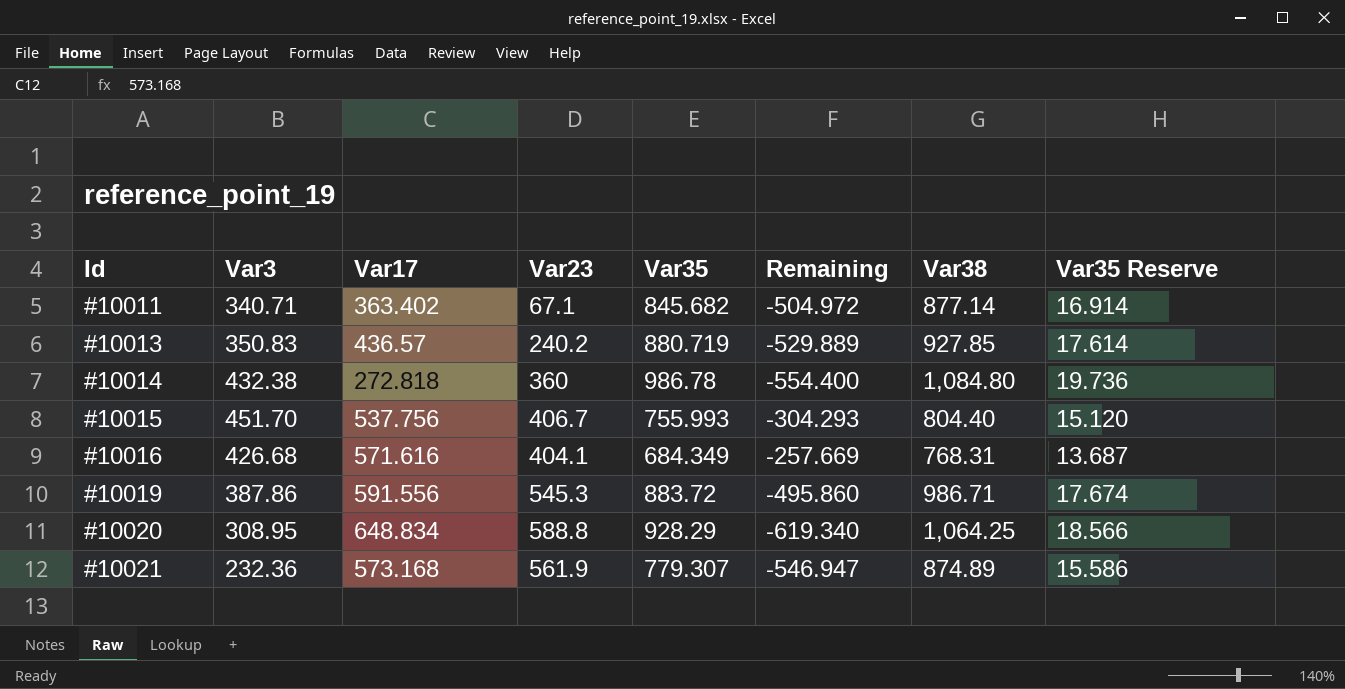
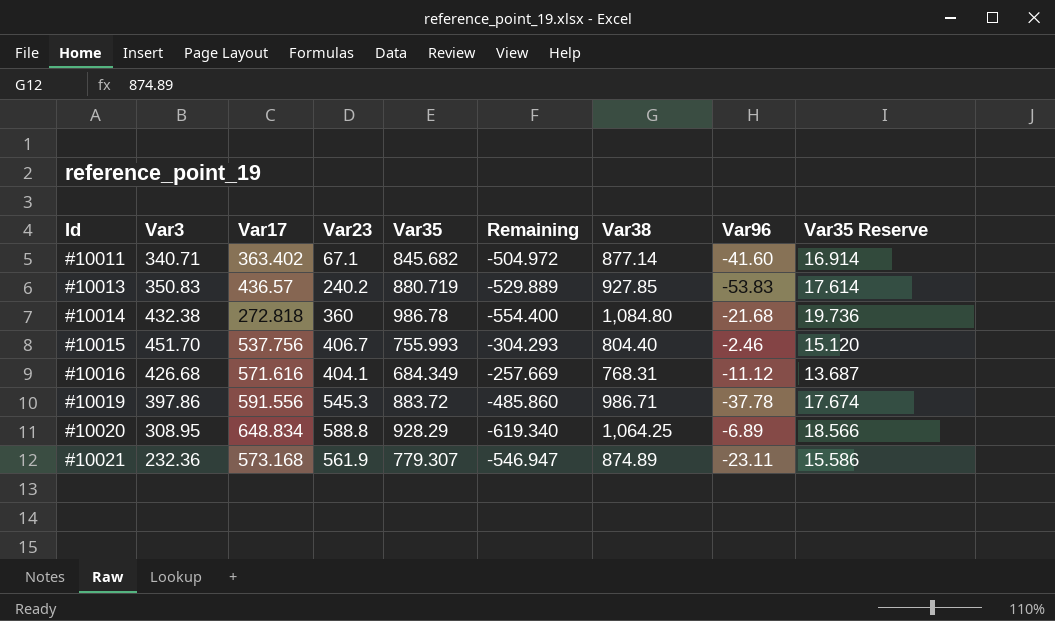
column Var96 | position: none -> 8
#10019 | Var3: 387.86 -> 397.86
#10019 | Remaining: -495.860 -> -485.860

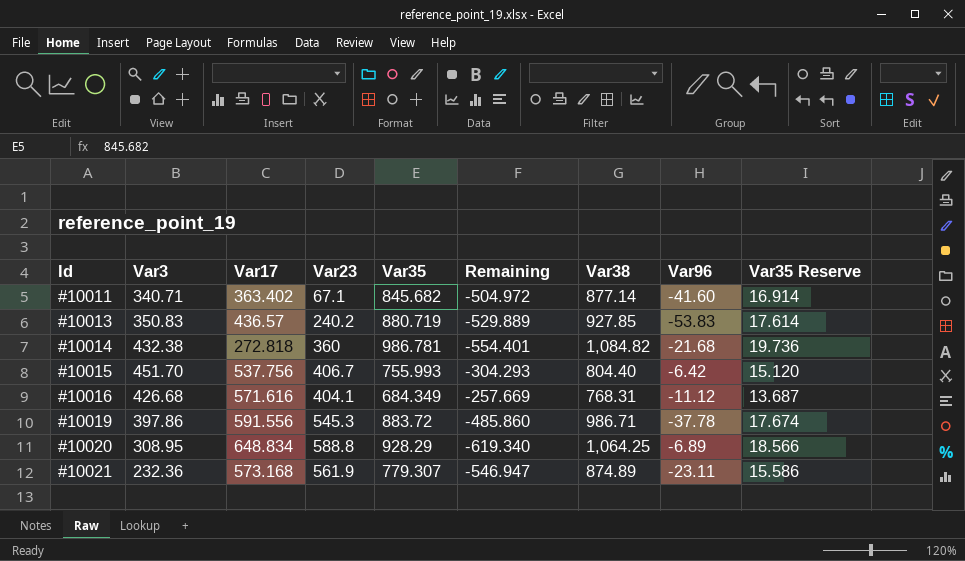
#10014 | Var35: 986.78 -> 986.781
#10014 | Remaining: -554.400 -> -554.401
#10014 | Var38: 1,084.80 -> 1,084.82
#10015 | Var96: -2.46 -> -6.42

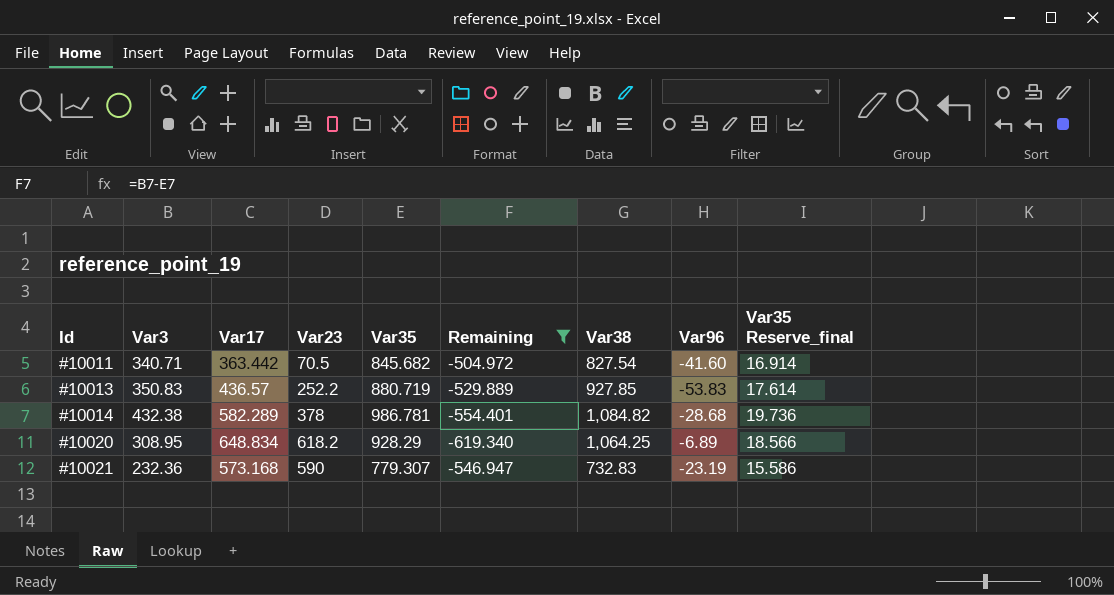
filter: none -> Remaining <= -504.972
column name: Var35 Reserve -> Var35 Reserve_final
#10011 | Var17: 363.402 -> 363.442
#10011 | Var23: 67.1 -> 70.5
#10011 | Var38: 877.14 -> 827.54
#10013 | Var23: 240.2 -> 252.2
#10014 | Var17: 272.818 -> 582.289
#10014 | Var23: 360 -> 378
#10014 | Var96: -21.68 -> -28.68
#10020 | Var23: 588.8 -> 618.2
#10021 | Var23: 561.9 -> 590
#10021 | Var38: 874.89 -> 732.83
#10021 | Var96: -23.11 -> -23.19

